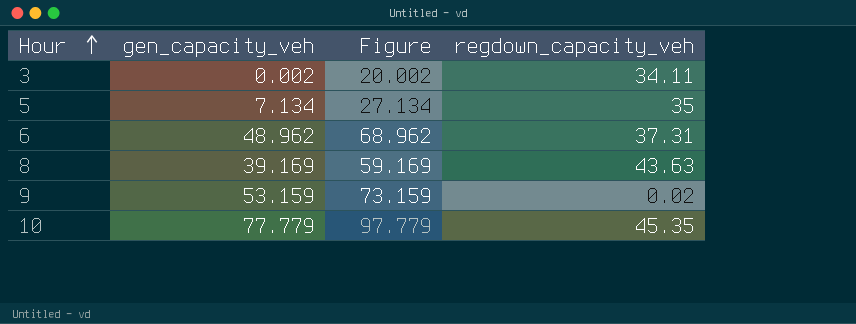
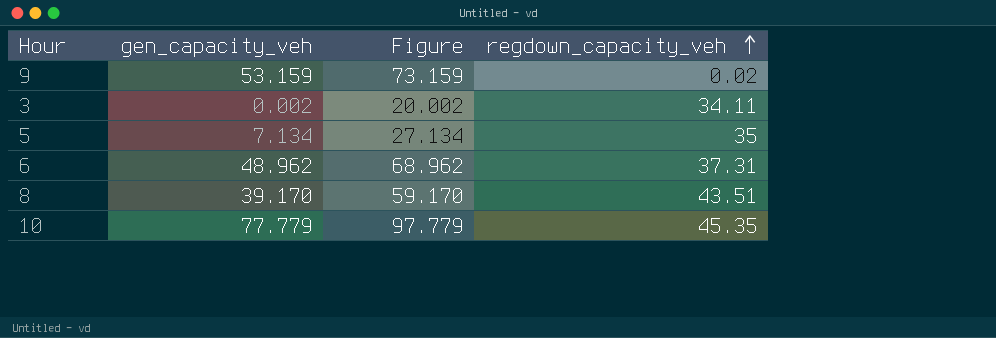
row order: Hour ascending -> regdown_capacity_veh ascending
8 | gen_capacity_veh: 39.169 -> 39.170
8 | Figure: 59.169 -> 59.170
8 | regdown_capacity_veh: 43.63 -> 43.51

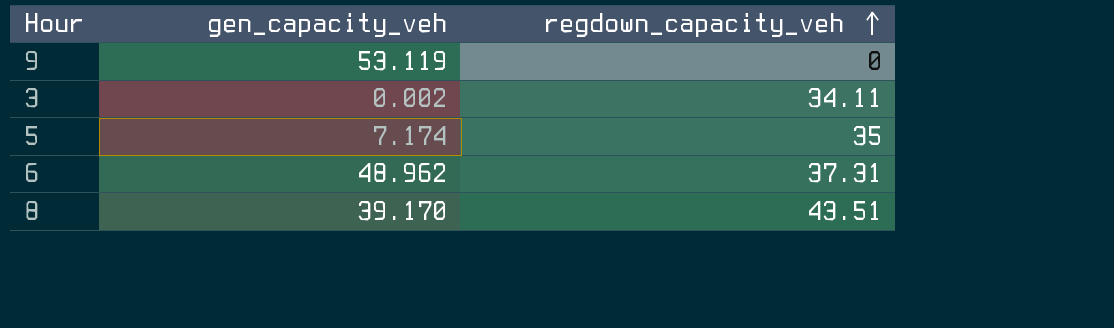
column Figure | formula: [gen_capacity_veh] + 20 -> none
row 10: 77.779 | 97.779 | 45.35 -> none
9 | gen_capacity_veh: 53.159 -> 53.119
9 | regdown_capacity_veh: 0.02 -> 0
5 | gen_capacity_veh: 7.134 -> 7.174

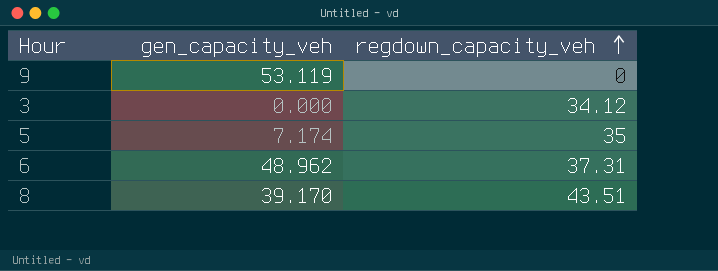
3 | gen_capacity_veh: 0.002 -> 0.000
3 | regdown_capacity_veh: 34.11 -> 34.12

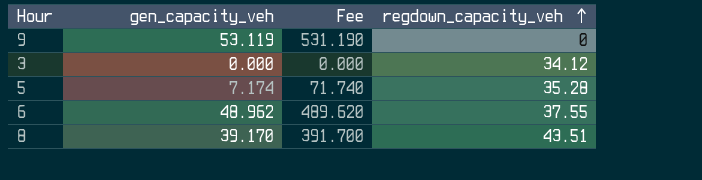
column Fee | formula: none -> [gen_capacity_veh] * 10
5 | regdown_capacity_veh: 35 -> 35.28
6 | regdown_capacity_veh: 37.31 -> 37.55

